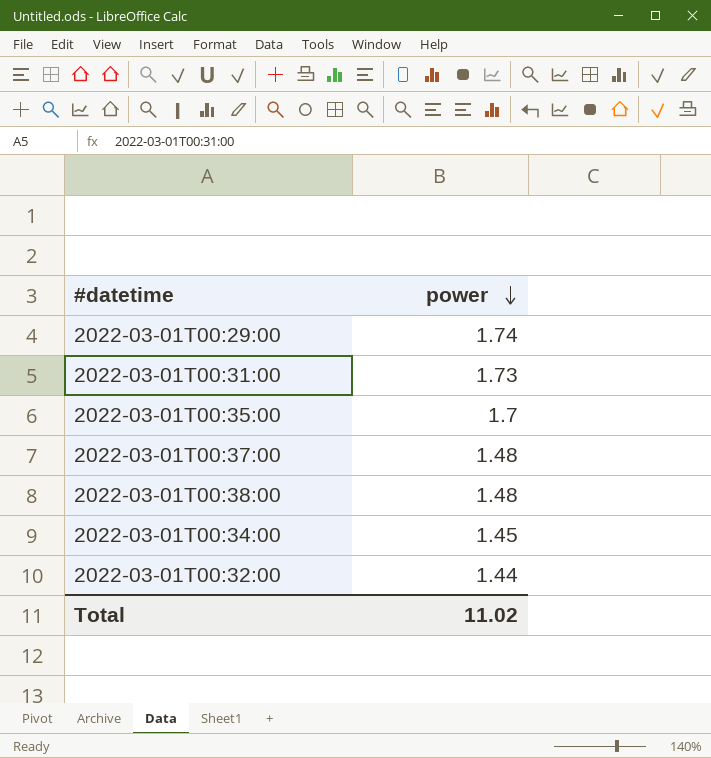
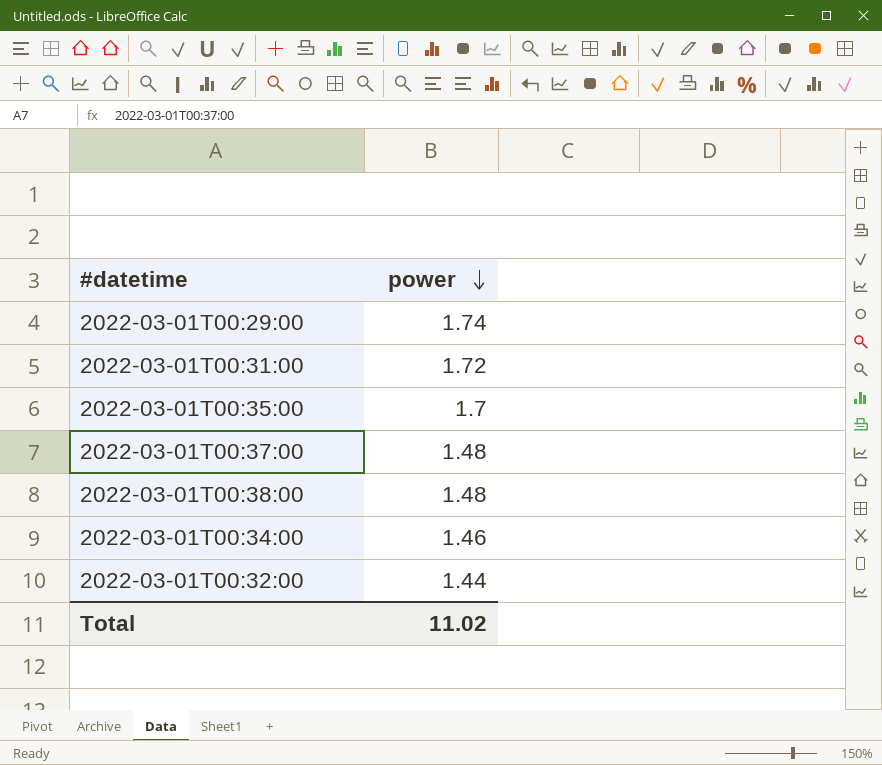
2022-03-01T00:31:00 | power: 1.73 -> 1.72
2022-03-01T00:34:00 | power: 1.45 -> 1.46

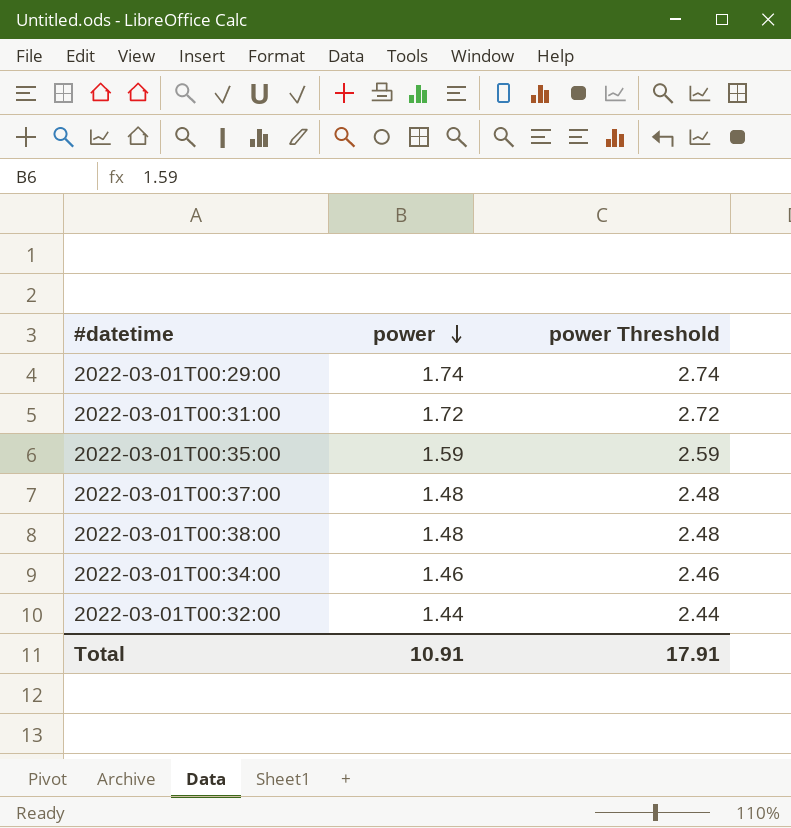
column power Threshold | formula: none -> [power] + 1
2022-03-01T00:35:00 | power: 1.7 -> 1.59
Total | power: 11.02 -> 10.91

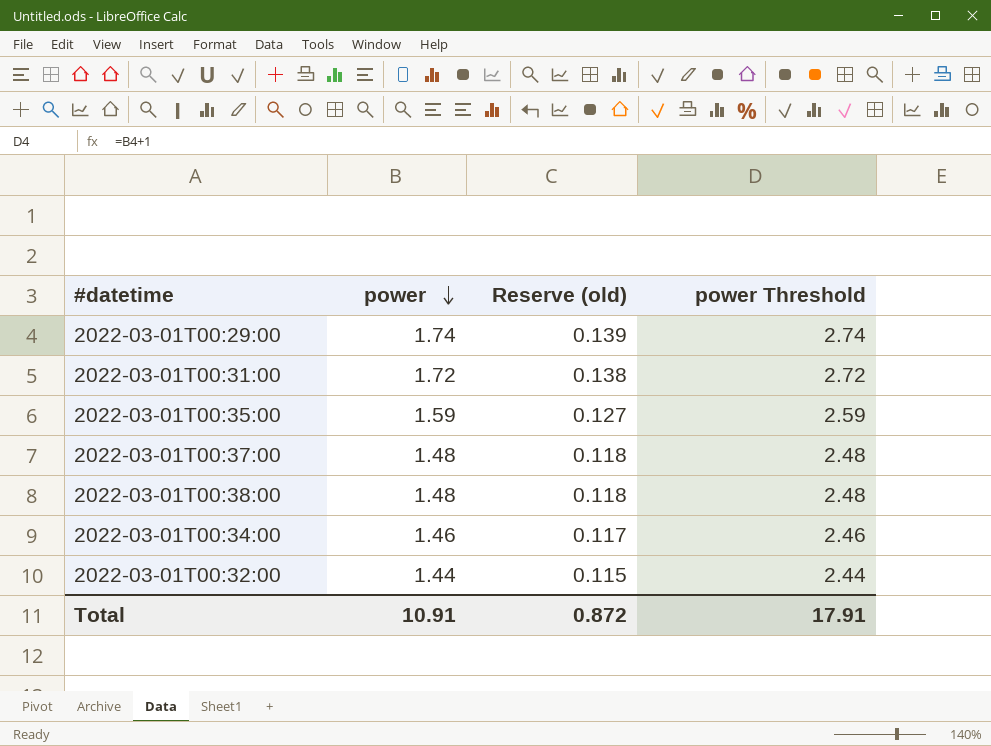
column Reserve (old) | formula: none -> [power] * 0.08

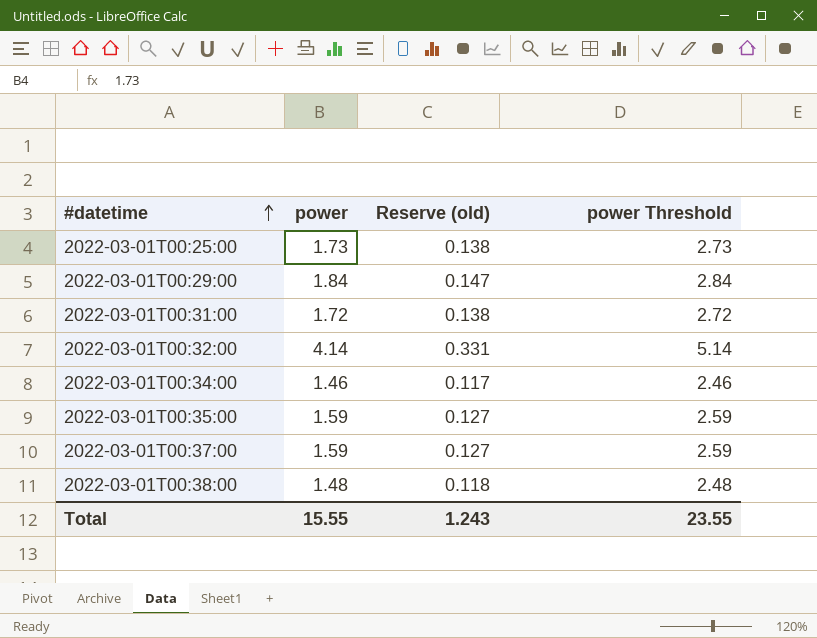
row order: power descending -> #datetime ascending
row 2022-03-01T00:25:00: none -> 1.73 | 0.138 | 2.73
2022-03-01T00:29:00 | power: 1.74 -> 1.84
2022-03-01T00:29:00 | Reserve (old): 0.139 -> 0.147
2022-03-01T00:29:00 | power Threshold: 2.74 -> 2.84
2022-03-01T00:32:00 | power: 1.44 -> 4.14
2022-03-01T00:32:00 | Reserve (old): 0.115 -> 0.331
2022-03-01T00:32:00 | power Threshold: 2.44 -> 5.14
2022-03-01T00:37:00 | power: 1.48 -> 1.59
2022-03-01T00:37:00 | Reserve (old): 0.118 -> 0.127
2022-03-01T00:37:00 | power Threshold: 2.48 -> 2.59
Total | power: 10.91 -> 15.55
Total | Reserve (old): 0.872 -> 1.243
Total | power Threshold: 17.91 -> 23.55

